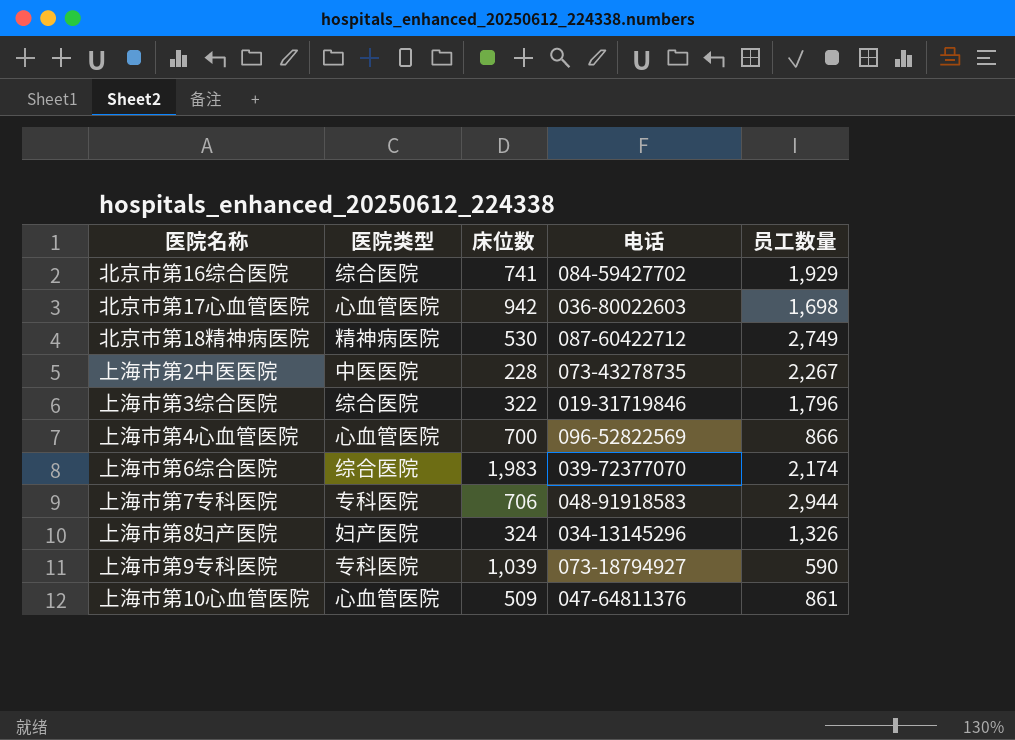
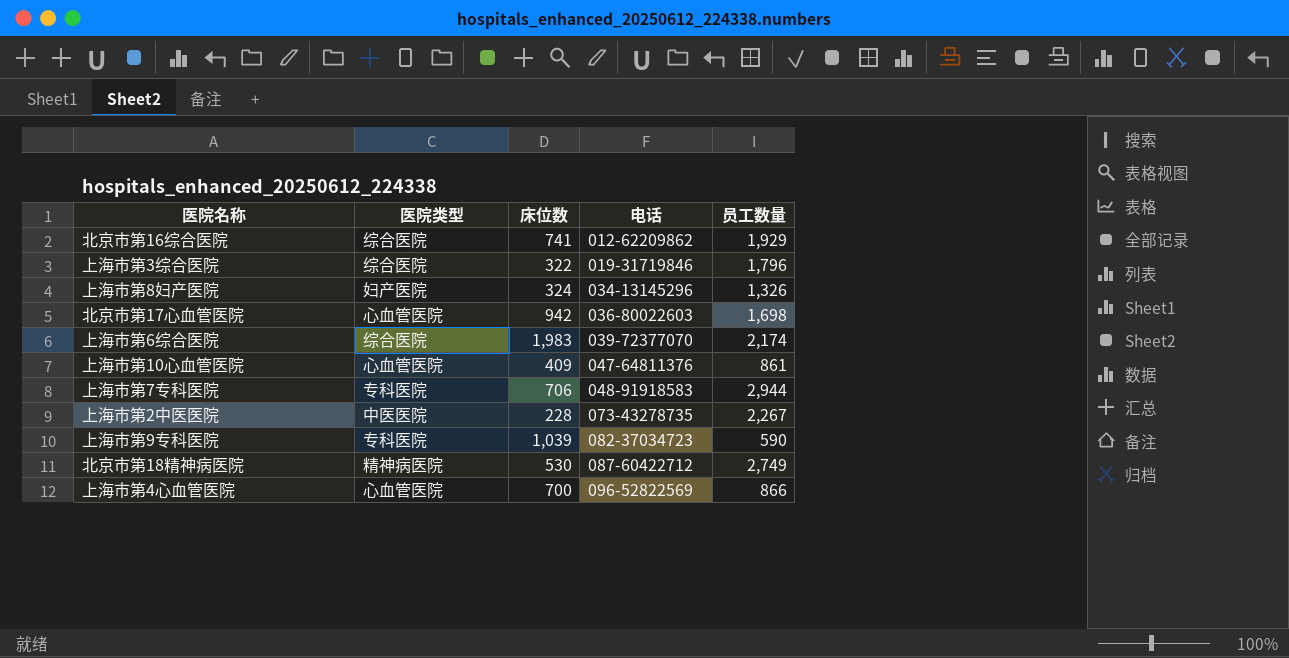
row order: none -> 电话 ascending
北京市第16综合医院 | 电话: 084-59427702 -> 012-62209862
上海市第10心血管医院 | 床位数: 509 -> 409
上海市第9专科医院 | 电话: 073-18794927 -> 082-37034723

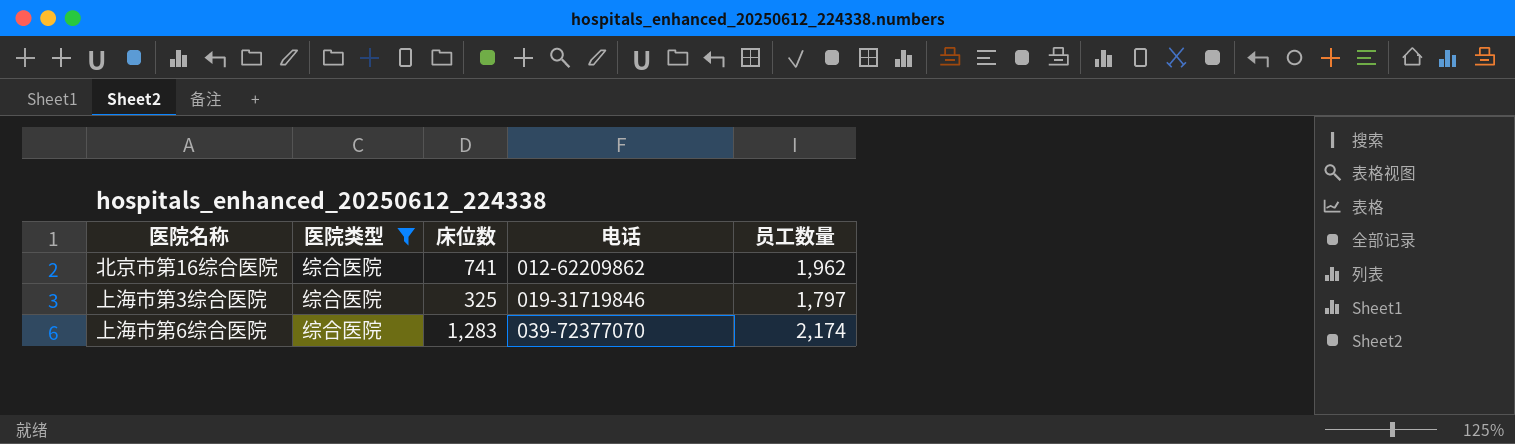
filter: none -> 医院类型 = 综合医院
北京市第16综合医院 | 员工数量: 1,929 -> 1,962
上海市第3综合医院 | 床位数: 322 -> 325
上海市第3综合医院 | 员工数量: 1,796 -> 1,797
上海市第6综合医院 | 床位数: 1,983 -> 1,283

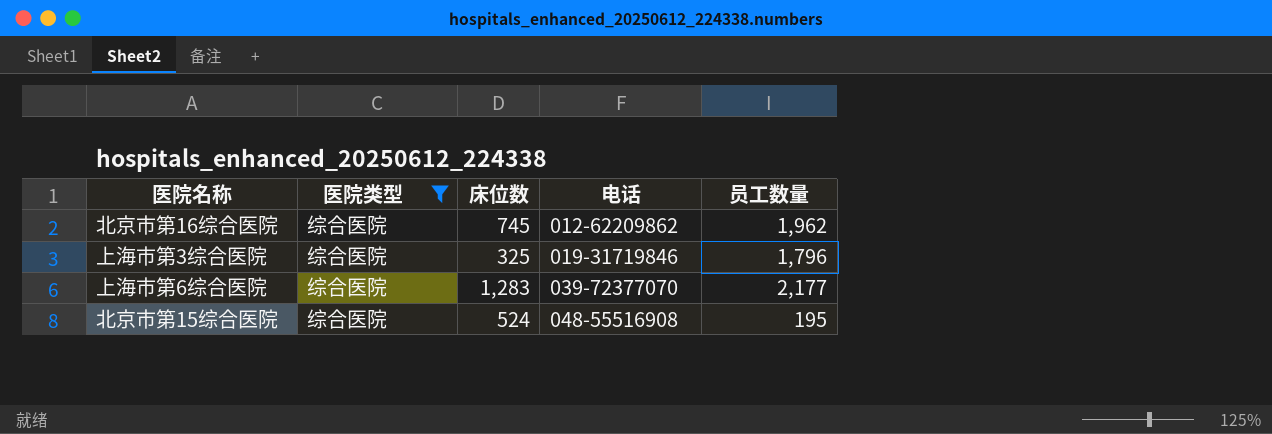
北京市第16综合医院 | 床位数: 741 -> 745
上海市第3综合医院 | 员工数量: 1,797 -> 1,796
上海市第6综合医院 | 员工数量: 2,174 -> 2,177
row 北京市第15综合医院: none -> 综合医院 | 524 | 048-55516908 | 195

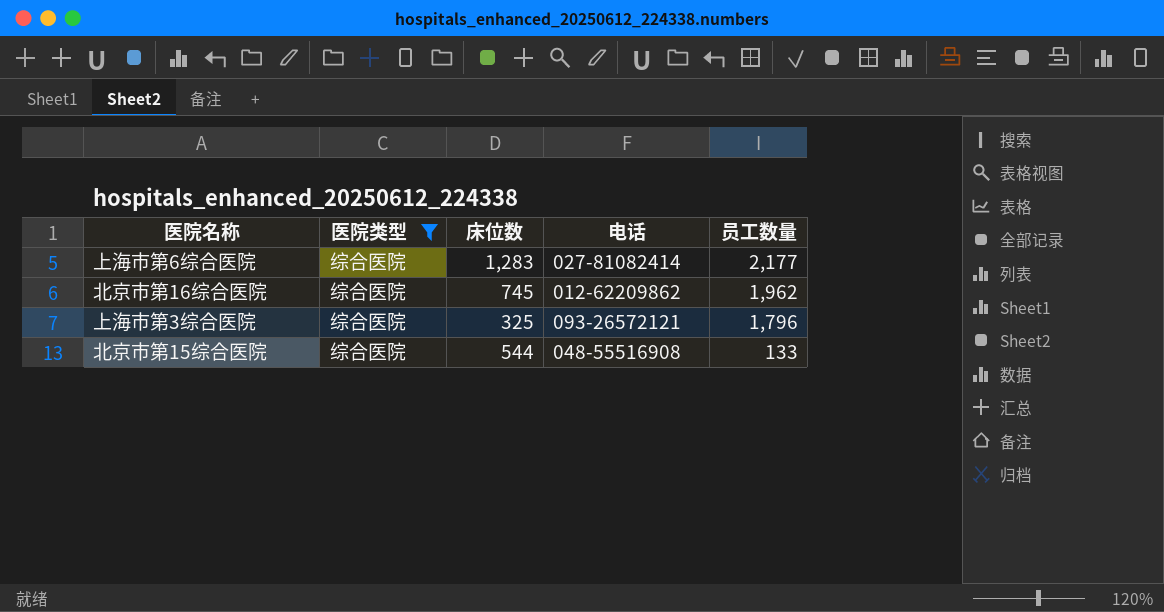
row order: 电话 ascending -> 员工数量 descending
上海市第6综合医院 | 电话: 039-72377070 -> 027-81082414
上海市第3综合医院 | 电话: 019-31719846 -> 093-26572121
北京市第15综合医院 | 床位数: 524 -> 544
北京市第15综合医院 | 员工数量: 195 -> 133

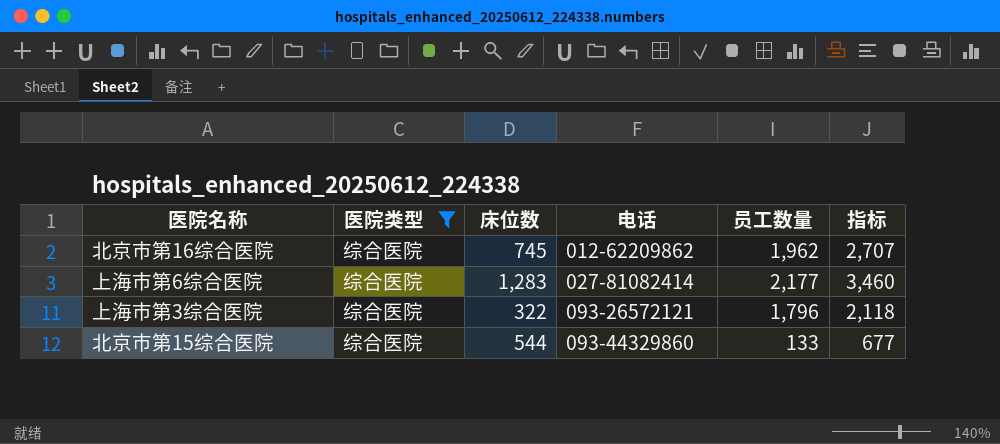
row order: 员工数量 descending -> 电话 ascending
column 指标 | formula: none -> [床位数] + [员工数量]
上海市第3综合医院 | 床位数: 325 -> 322
北京市第15综合医院 | 电话: 048-55516908 -> 093-44329860

